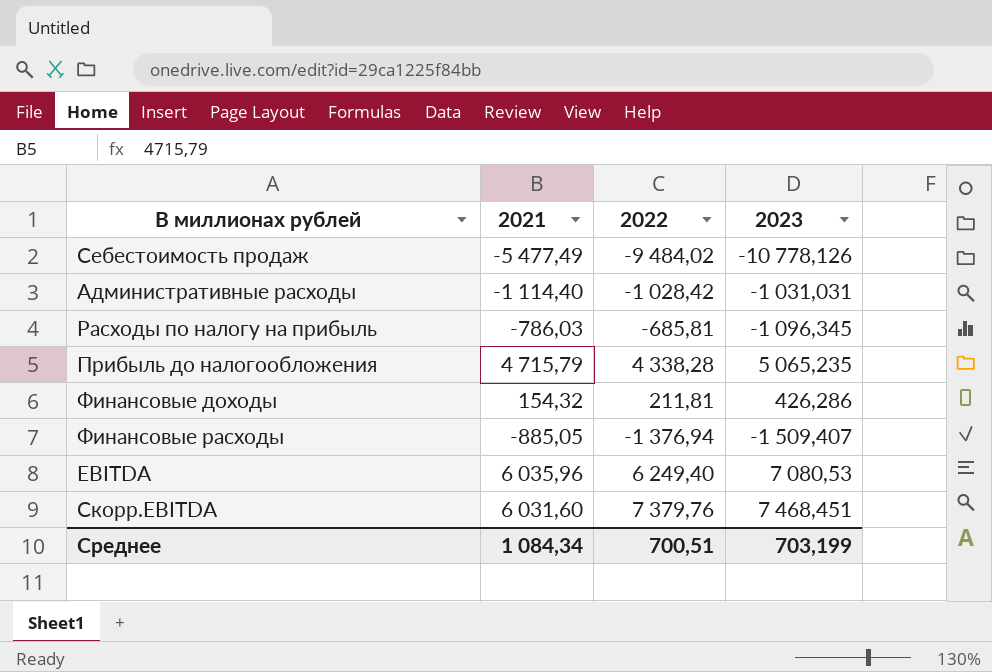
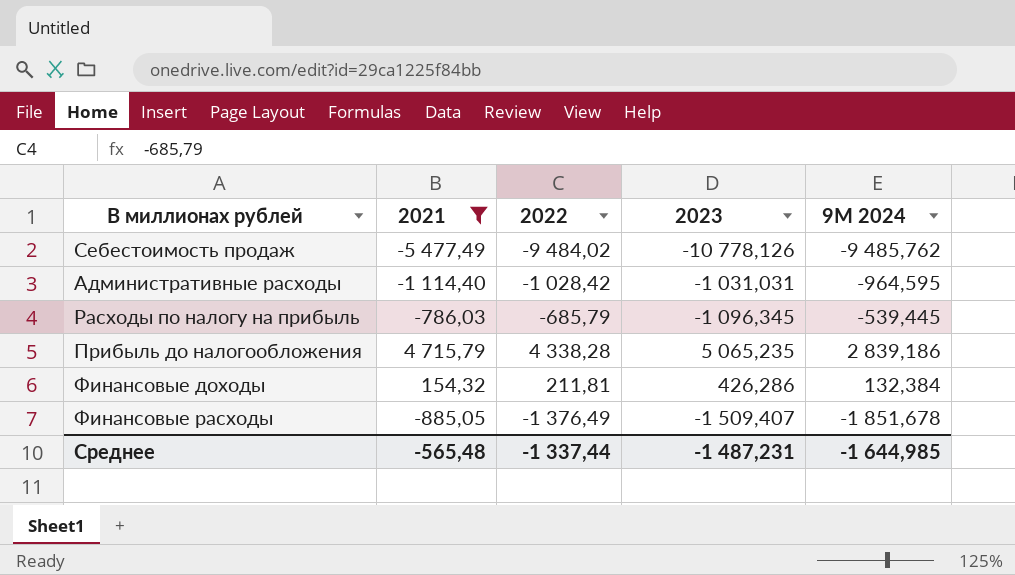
filter: none -> 2021 <= 4 715,79
column 9М 2024 | position: none -> 5
Расходы по налогу на прибыль | 2022: -685,81 -> -685,79
Финансовые расходы | 2022: -1 376,94 -> -1 376,49
Среднее | 2021: 1 084,34 -> -565,48
Среднее | 2022: 700,51 -> -1 337,44
Среднее | 2023: 703,199 -> -1 487,231

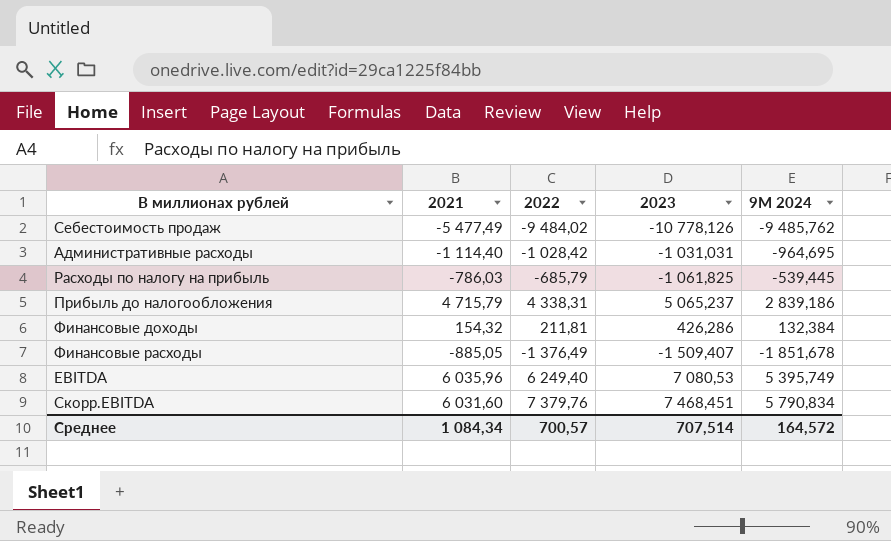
filter: 2021 <= 4 715,79 -> none
Административные расходы | 9М 2024: -964,595 -> -964,695
Расходы по налогу на прибыль | 2023: -1 096,345 -> -1 061,825
Прибыль до налогообложения | 2022: 4 338,28 -> 4 338,31
Прибыль до налогообложения | 2023: 5 065,235 -> 5 065,237
Среднее | 2021: -565,48 -> 1 084,34
Среднее | 2022: -1 337,44 -> 700,57
Среднее | 2023: -1 487,231 -> 707,514
Среднее | 9М 2024: -1 644,985 -> 164,572

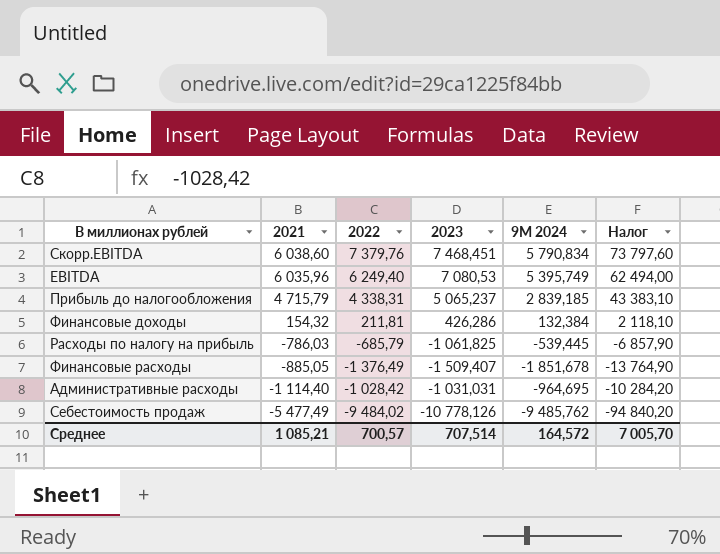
row order: none -> 2021 descending
column Налог | formula: none -> [2022] * 10
Скорр.EBITDA | 2021: 6 031,60 -> 6 038,60
Прибыль до налогообложения | 9М 2024: 2 839,186 -> 2 839,185
Среднее | 2021: 1 084,34 -> 1 085,21

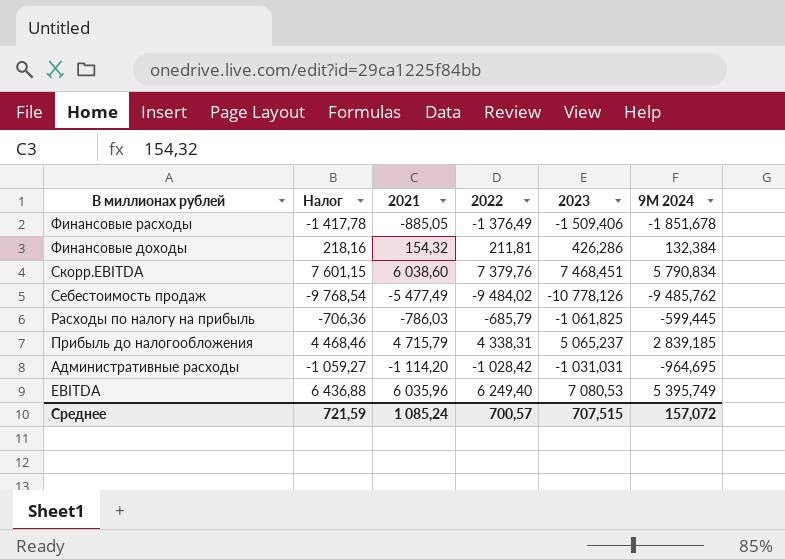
row order: 2021 descending -> В миллионах рублей descending
column Налог | formula: [2022] * 10 -> [2022] * 1,03
column Налог | position: 6 -> 2
Финансовые расходы | 2023: -1 509,407 -> -1 509,406
Расходы по налогу на прибыль | 9М 2024: -539,445 -> -599,445
Административные расходы | 2021: -1 114,40 -> -1 114,20
Среднее | Налог: 7 005,70 -> 721,59
Среднее | 2021: 1 085,21 -> 1 085,24
Среднее | 2023: 707,514 -> 707,515
Среднее | 9М 2024: 164,572 -> 157,072

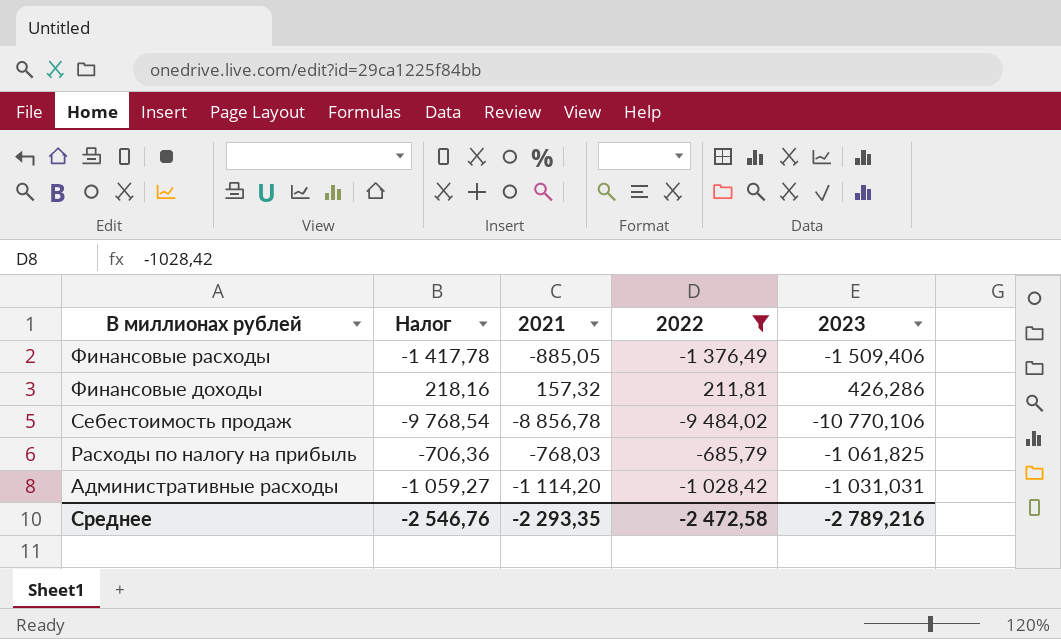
filter: none -> 2022 <= 211,81
column 9М 2024 | position: 6 -> none
Финансовые доходы | 2021: 154,32 -> 157,32
Себестоимость продаж | 2021: -5 477,49 -> -8 856,78
Себестоимость продаж | 2023: -10 778,126 -> -10 770,106
Расходы по налогу на прибыль | 2021: -786,03 -> -768,03
Среднее | Налог: 721,59 -> -2 546,76
Среднее | 2021: 1 085,24 -> -2 293,35
Среднее | 2022: 700,57 -> -2 472,58
Среднее | 2023: 707,515 -> -2 789,216

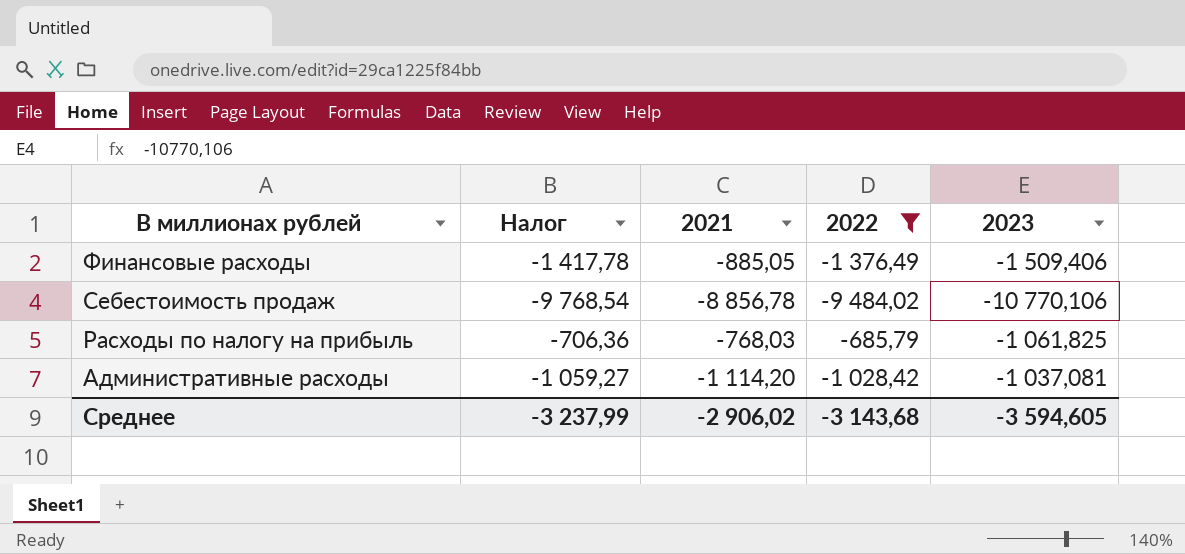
row Финансовые доходы: 218,16 | 157,32 | 211,81 | 426,286 -> none
Административные расходы | 2023: -1 031,031 -> -1 037,081
Среднее | Налог: -2 546,76 -> -3 237,99
Среднее | 2021: -2 293,35 -> -2 906,02
Среднее | 2022: -2 472,58 -> -3 143,68
Среднее | 2023: -2 789,216 -> -3 594,605

